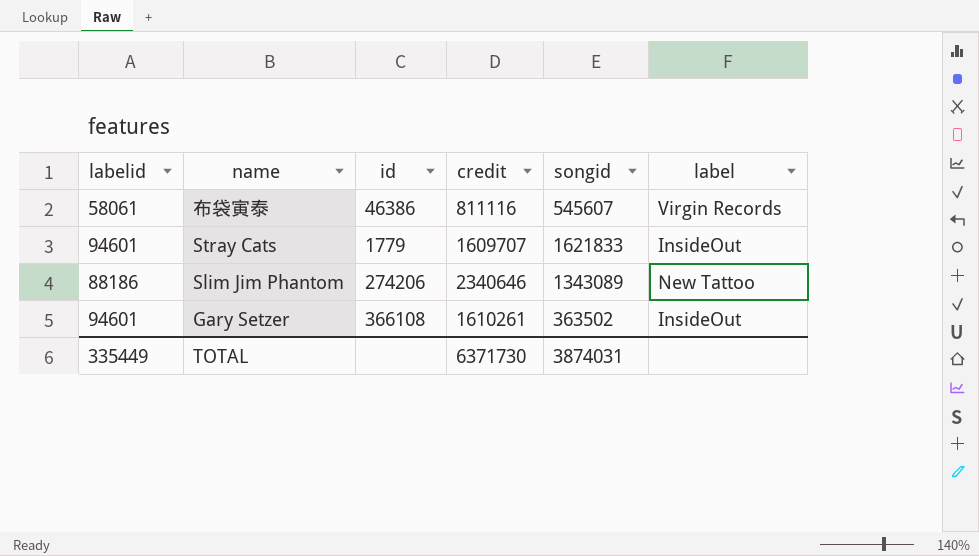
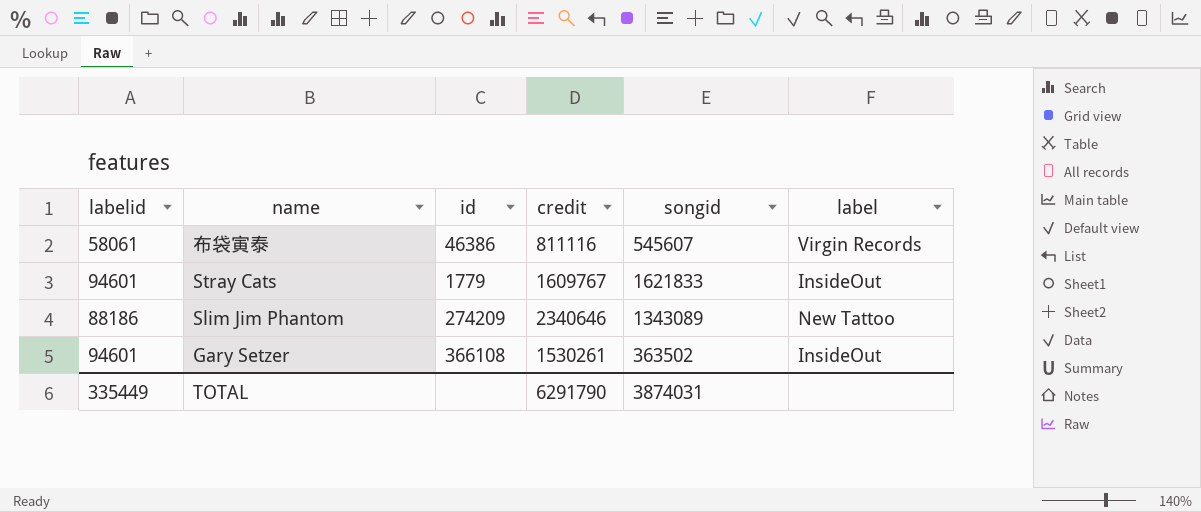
Stray Cats | credit: 1609707 -> 1609767
Slim Jim Phantom | id: 274206 -> 274209
Gary Setzer | credit: 1610261 -> 1530261
TOTAL | credit: 6371730 -> 6291790

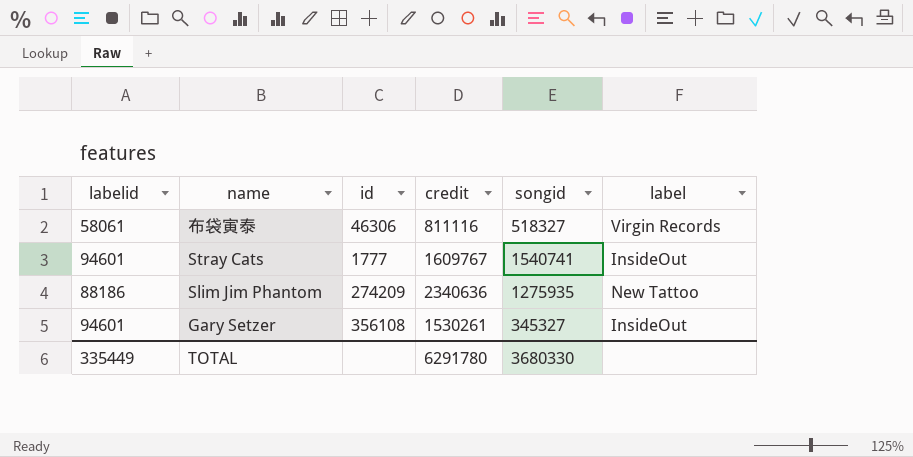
布袋寅泰 | id: 46386 -> 46306
布袋寅泰 | songid: 545607 -> 518327
Stray Cats | id: 1779 -> 1777
Stray Cats | songid: 1621833 -> 1540741
Slim Jim Phantom | credit: 2340646 -> 2340636
Slim Jim Phantom | songid: 1343089 -> 1275935
Gary Setzer | id: 366108 -> 356108
Gary Setzer | songid: 363502 -> 345327
TOTAL | credit: 6291790 -> 6291780
TOTAL | songid: 3874031 -> 3680330

